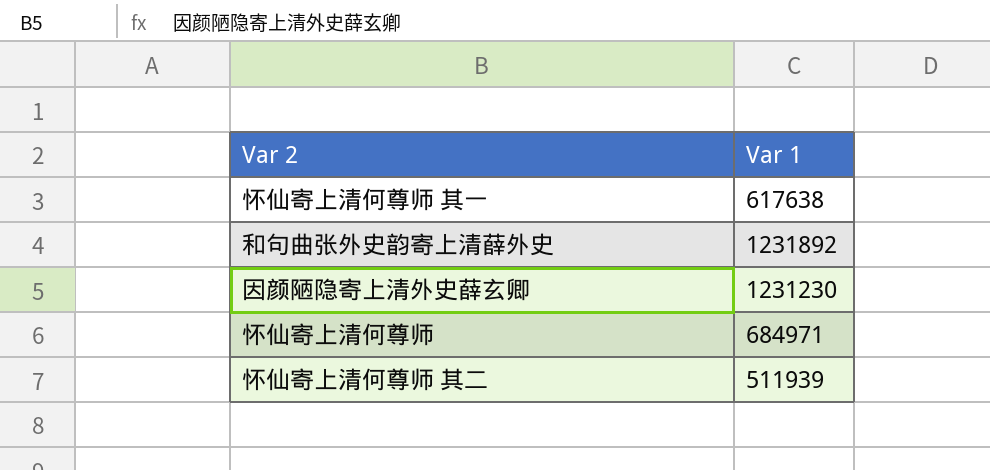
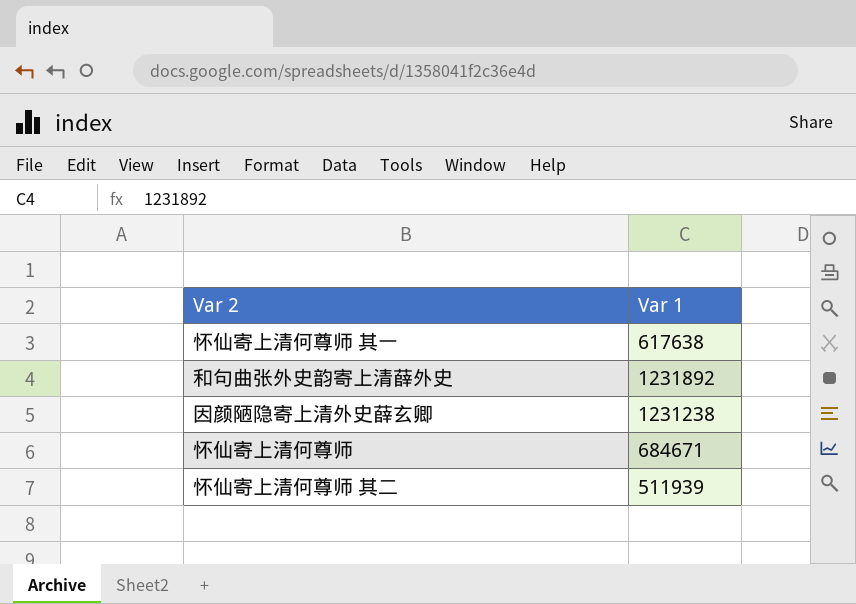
因颜陋隐寄上清外史薛玄卿 | Var 1: 1231230 -> 1231238
怀仙寄上清何尊师 | Var 1: 684971 -> 684671

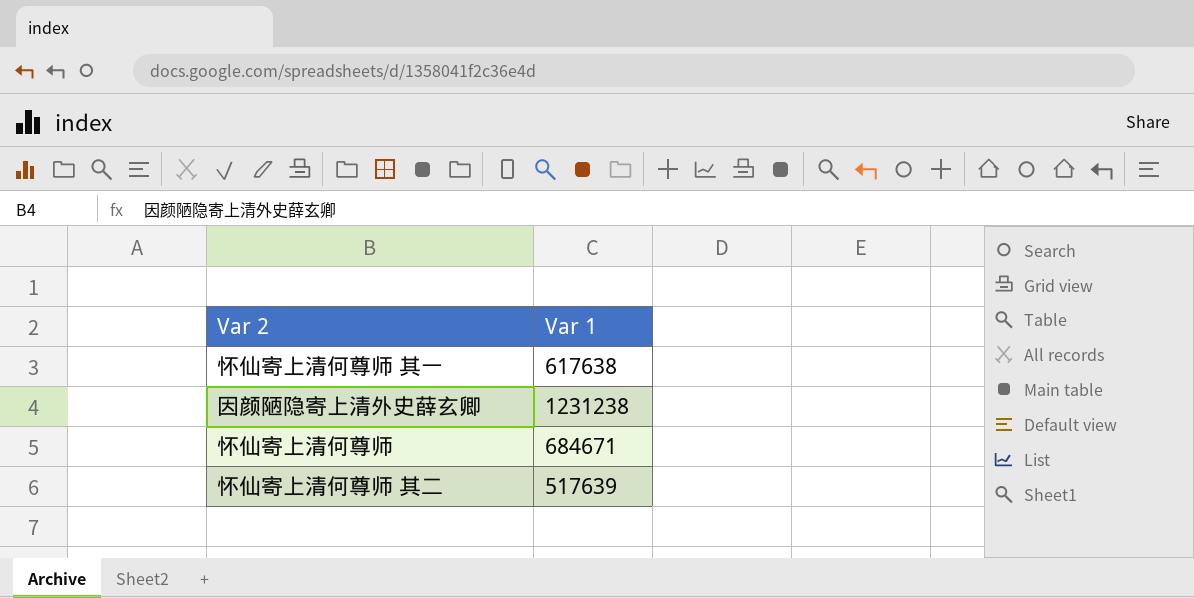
row 和句曲张外史韵寄上清薛外史: 1231892 -> none
怀仙寄上清何尊师 其二 | Var 1: 511939 -> 517639

